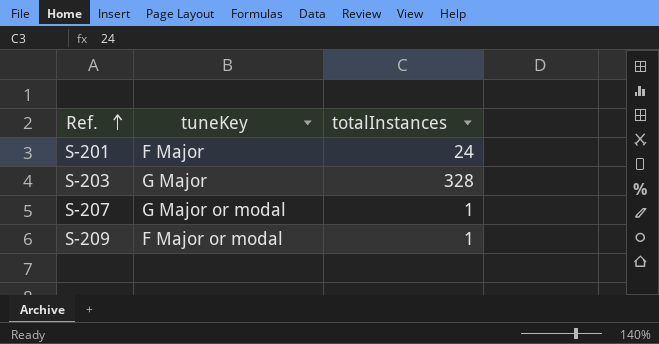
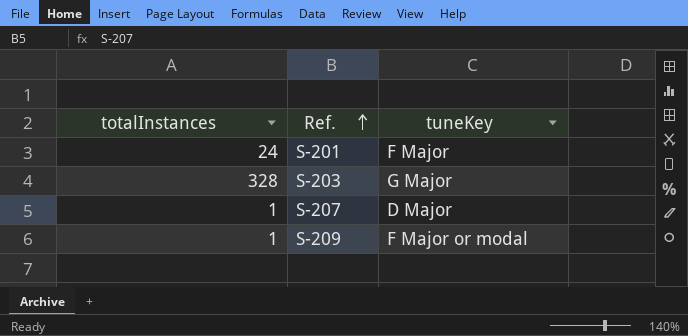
column totalInstances | position: 3 -> 1
S-207 | tuneKey: G Major or modal -> D Major

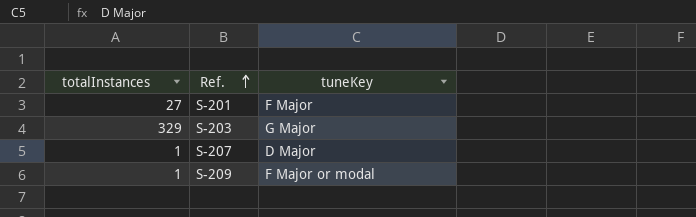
S-201 | totalInstances: 24 -> 27
S-203 | totalInstances: 328 -> 329

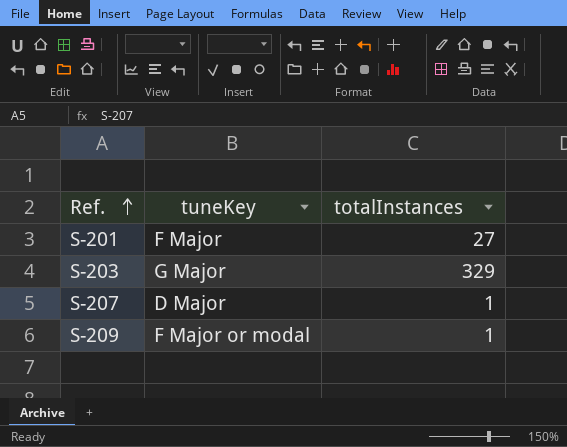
column totalInstances | position: 1 -> 3

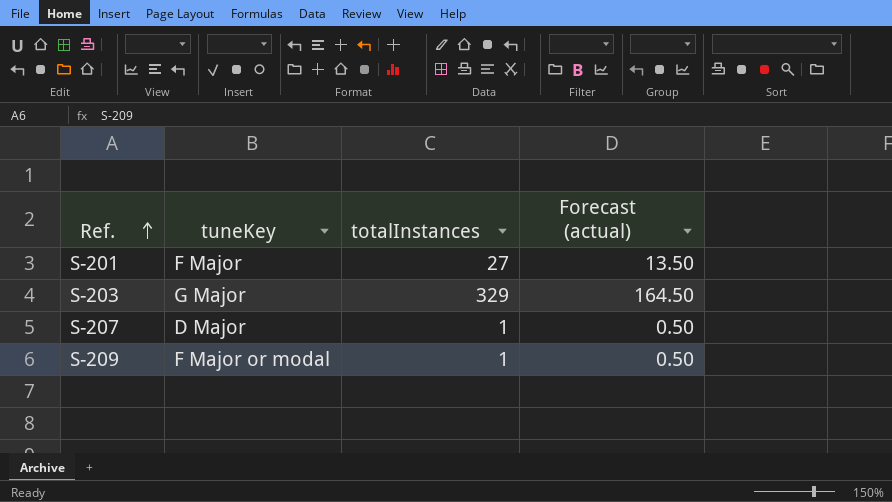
column Forecast (actual) | formula: none -> [totalInstances] * 0.5

